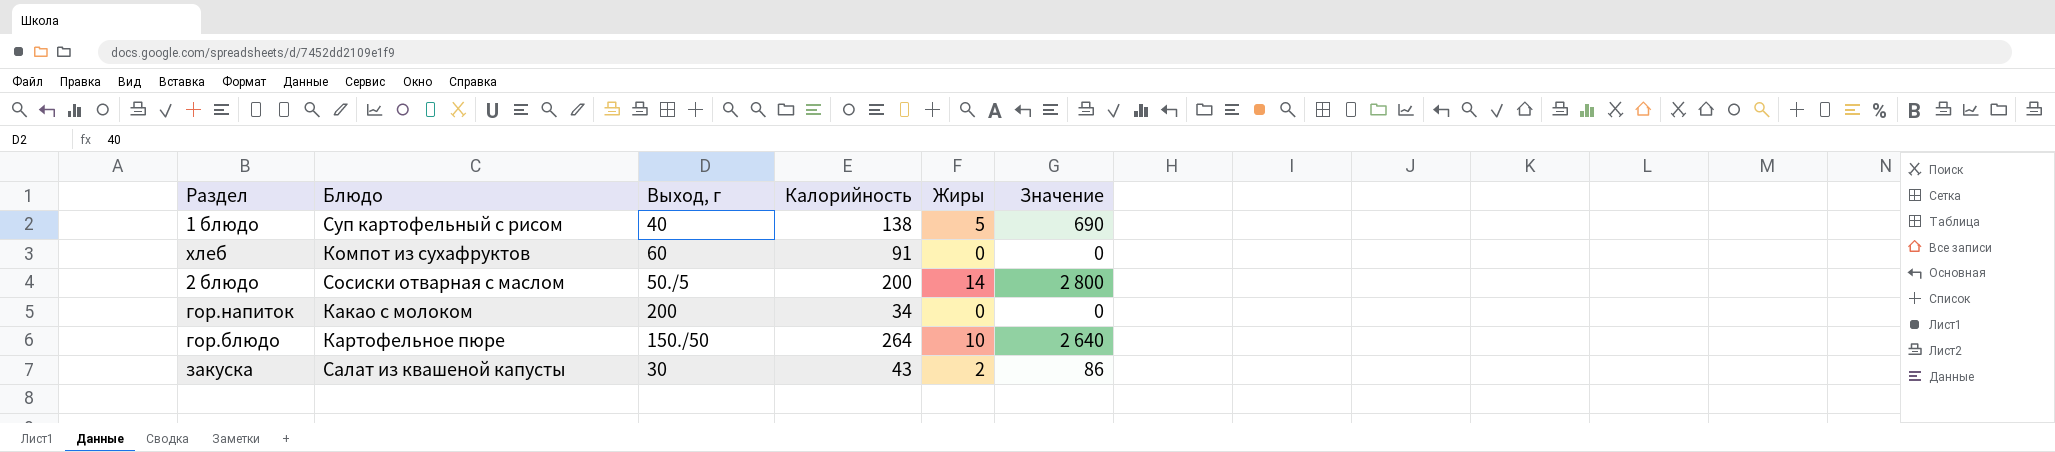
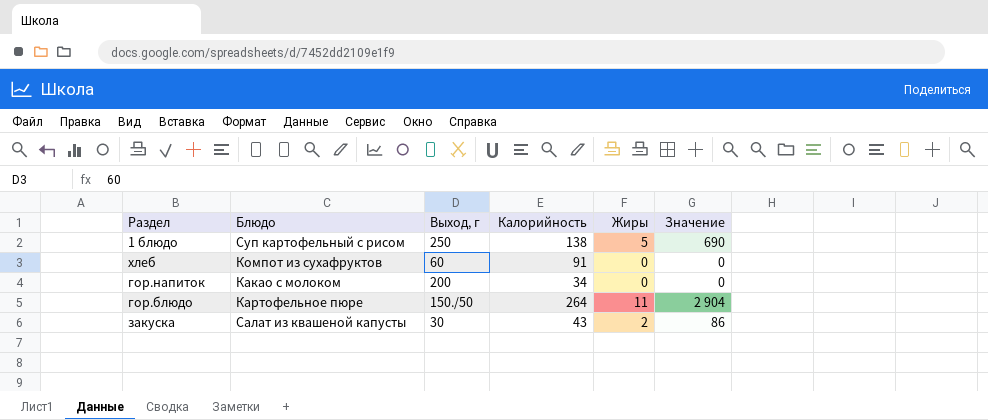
row 2 блюдо: Сосиски отварная с маслом | 50./5 | 200 | 14 | 2 800 -> none
1 блюдо | Выход, г: 40 -> 250
гор.блюдо | Жиры: 10 -> 11
гор.блюдо | Значение: 2 640 -> 2 904

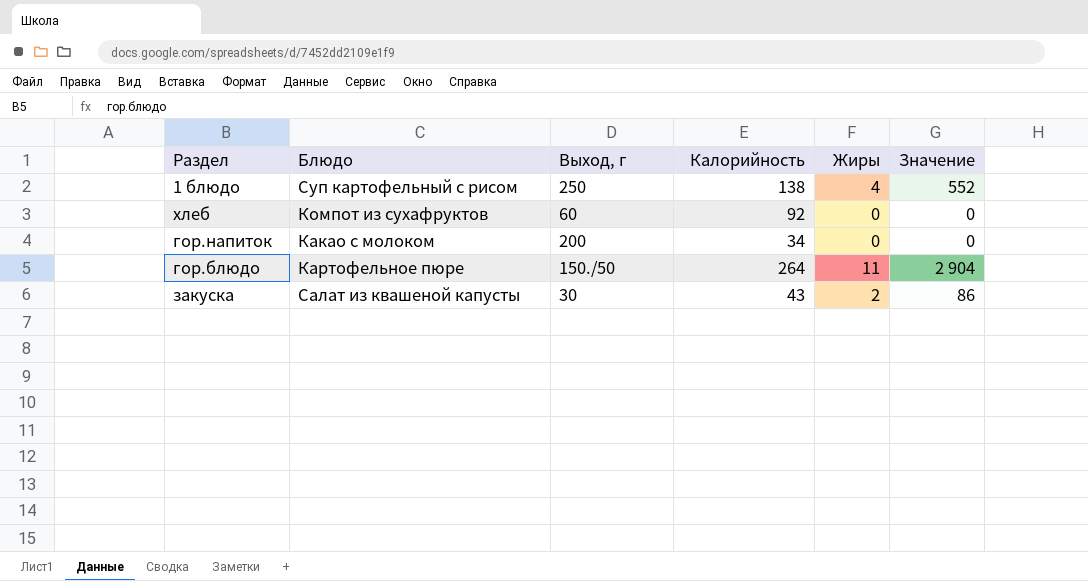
1 блюдо | Жиры: 5 -> 4
1 блюдо | Значение: 690 -> 552
хлеб | Калорийность: 91 -> 92

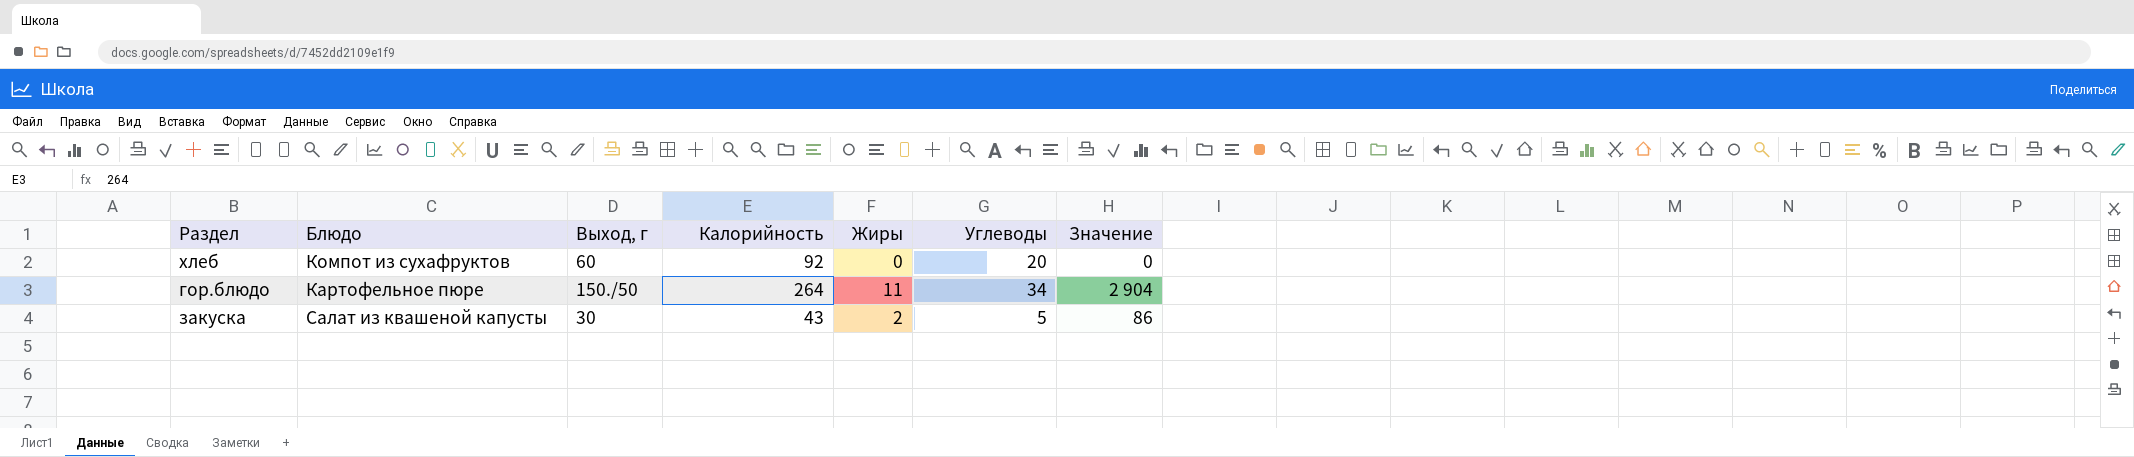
column Углеводы | position: none -> 6
row 1 блюдо: Суп картофельный с рисом | 250 | 138 | 4 | 552 -> none
row гор.напиток: Какао с молоком | 200 | 34 | 0 | 0 -> none

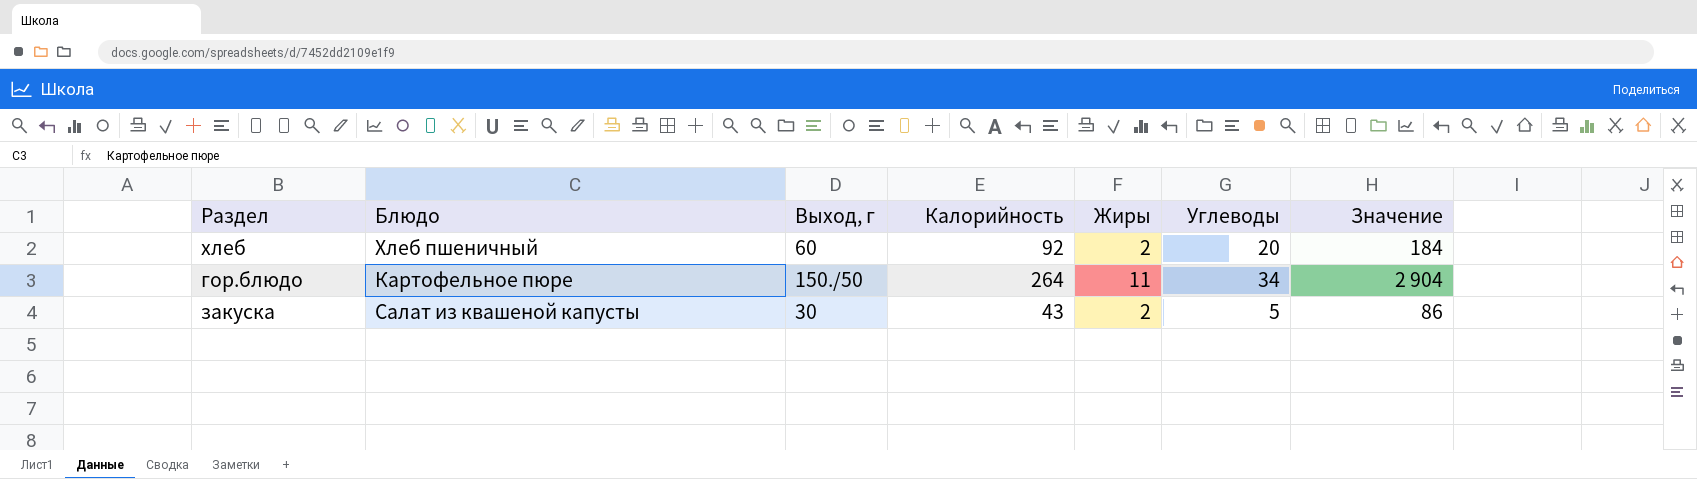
хлеб | Блюдо: Компот из сухафруктов -> Хлеб пшеничный
хлеб | Жиры: 0 -> 2
хлеб | Значение: 0 -> 184

